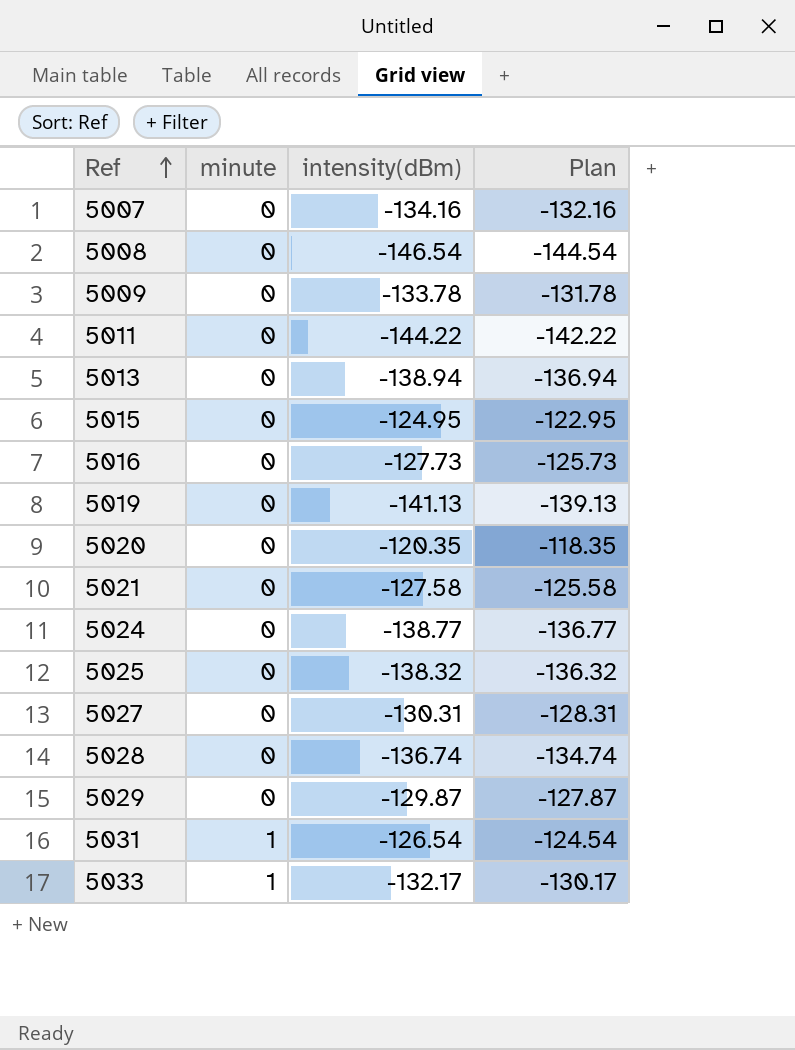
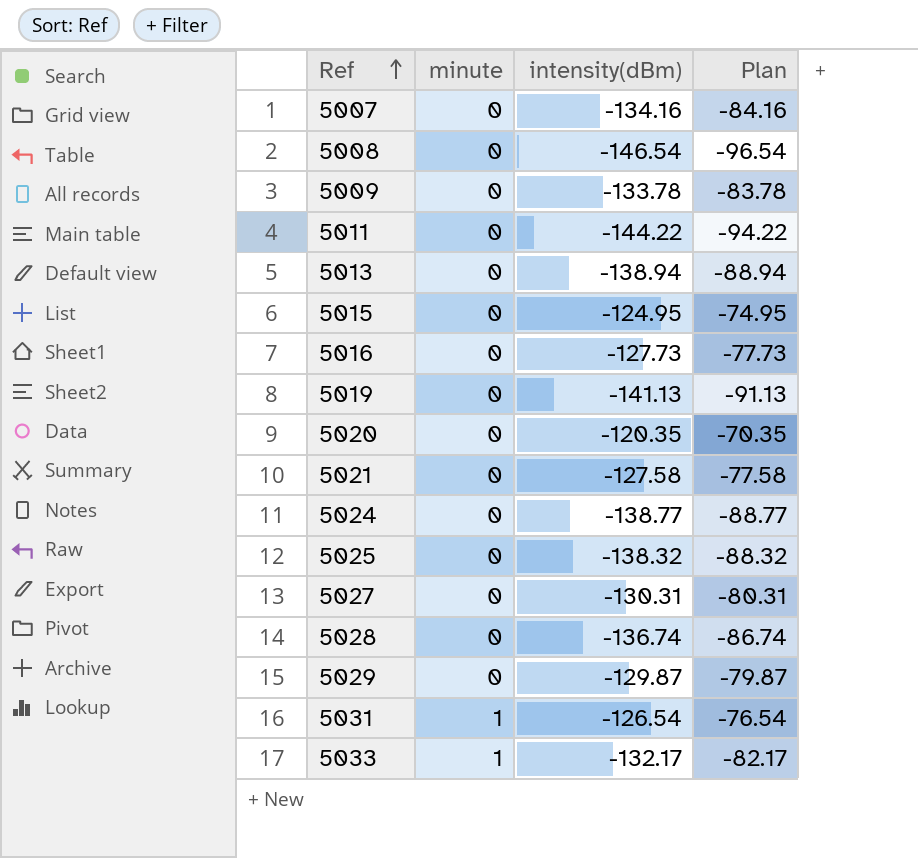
column Plan | formula: [intensity(dBm)] + 2 -> [intensity(dBm)] + 50

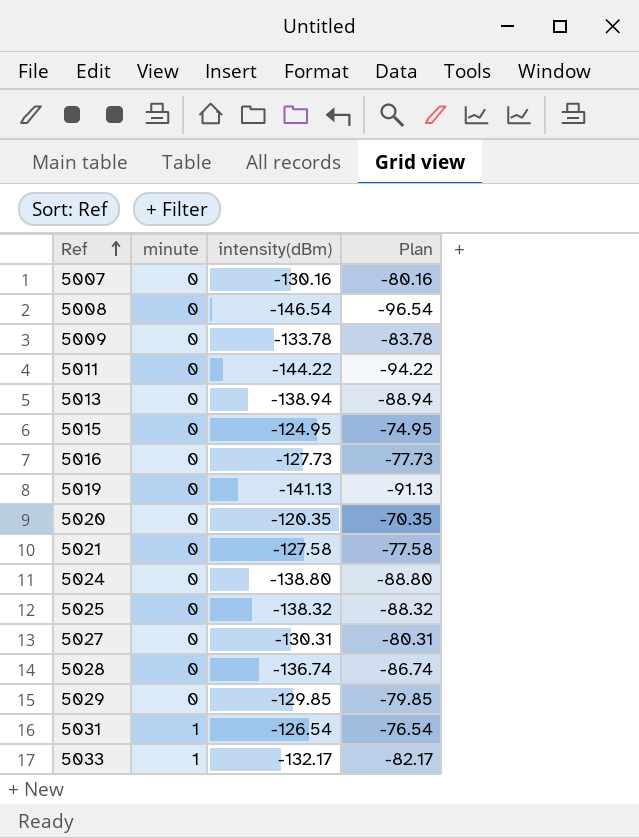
5007 | intensity(dBm): -134.16 -> -130.16
5007 | Plan: -84.16 -> -80.16
5024 | intensity(dBm): -138.77 -> -138.80
5024 | Plan: -88.77 -> -88.80
5029 | intensity(dBm): -129.87 -> -129.85
5029 | Plan: -79.87 -> -79.85

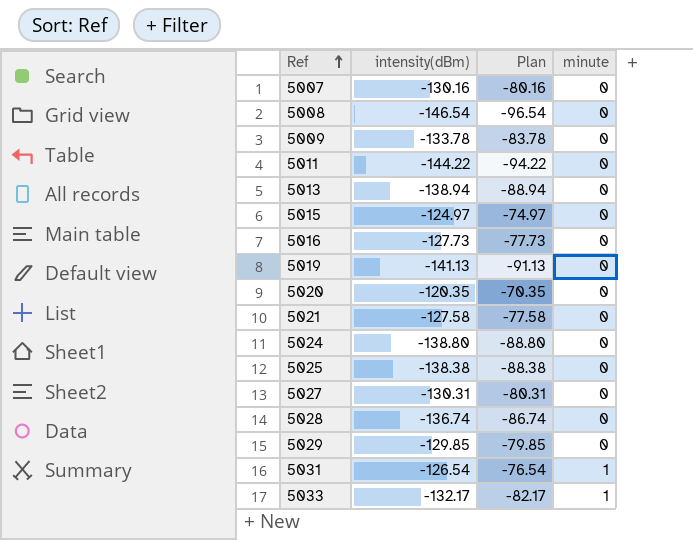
column minute | position: 2 -> 4
5015 | intensity(dBm): -124.95 -> -124.97
5015 | Plan: -74.95 -> -74.97
5025 | intensity(dBm): -138.32 -> -138.38
5025 | Plan: -88.32 -> -88.38

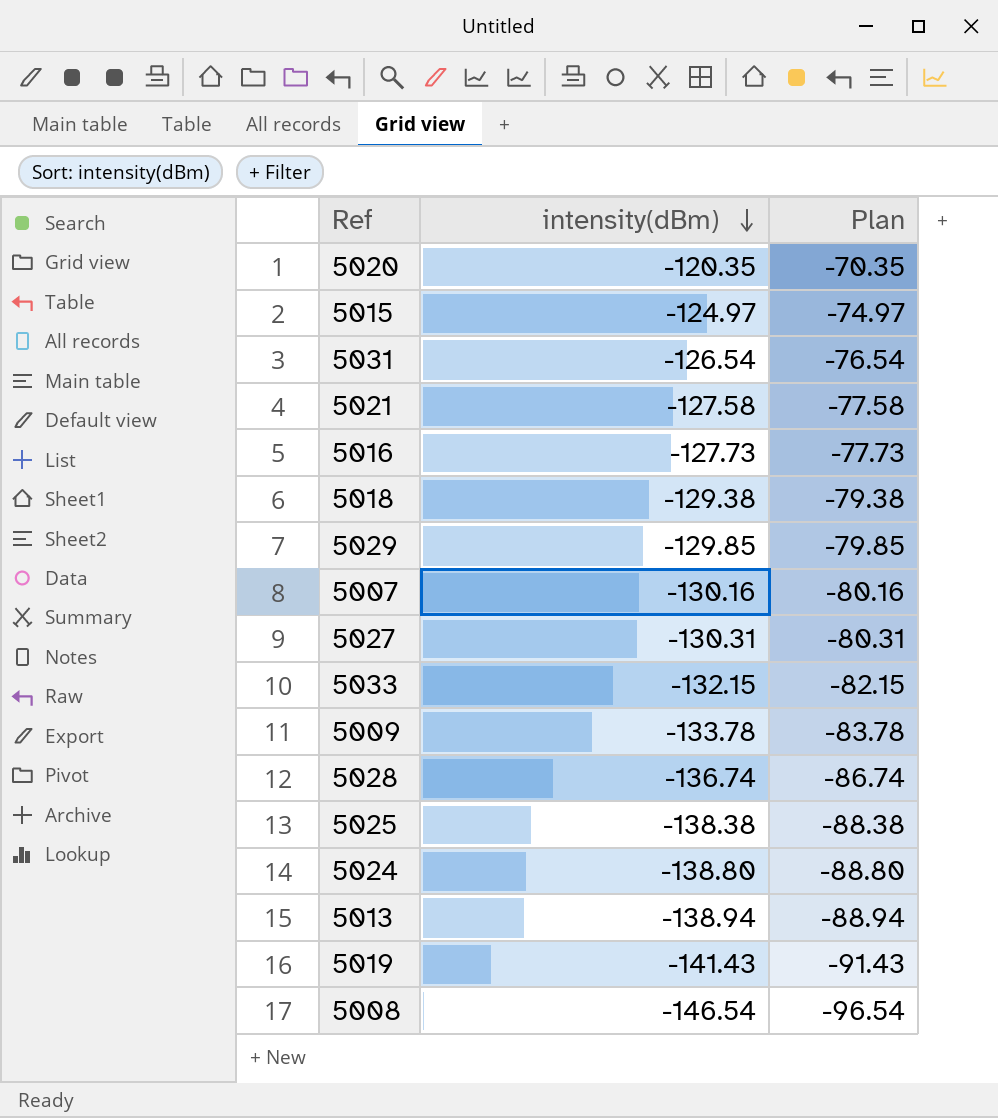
row order: Ref ascending -> intensity(dBm) descending
column minute | position: 4 -> none
row 5011: -144.22 | -94.22 | 0 -> none
row 5018: none -> -129.38 | -79.38
5033 | intensity(dBm): -132.17 -> -132.15
5033 | Plan: -82.17 -> -82.15
5019 | intensity(dBm): -141.13 -> -141.43
5019 | Plan: -91.13 -> -91.43

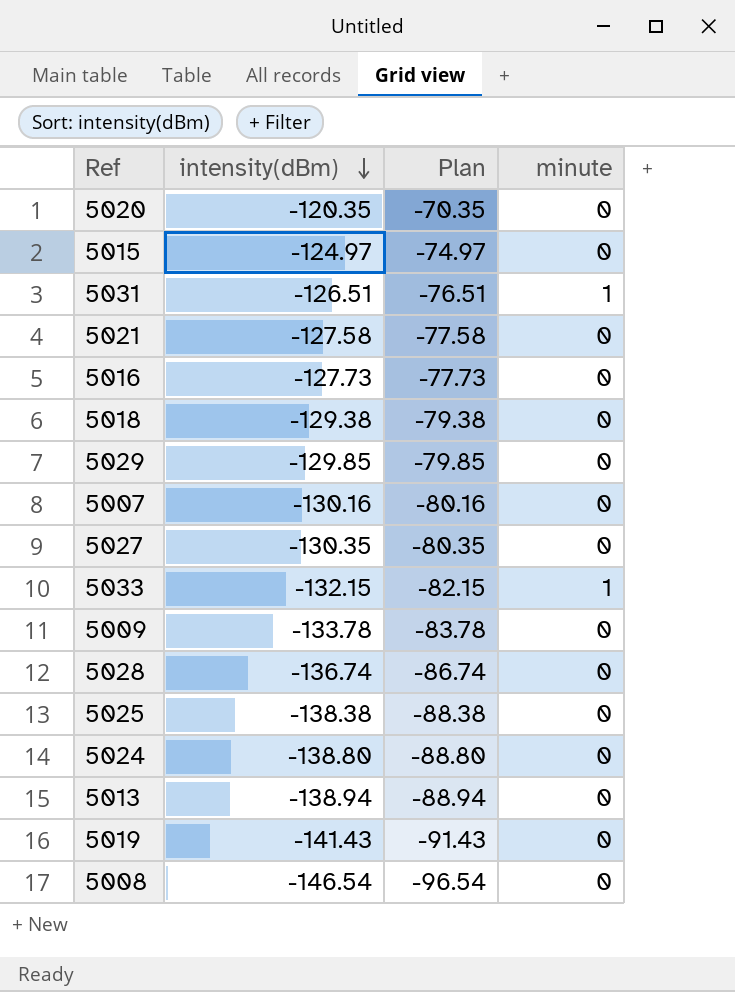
column minute | position: none -> 4
5031 | intensity(dBm): -126.54 -> -126.51
5031 | Plan: -76.54 -> -76.51
5027 | intensity(dBm): -130.31 -> -130.35
5027 | Plan: -80.31 -> -80.35

